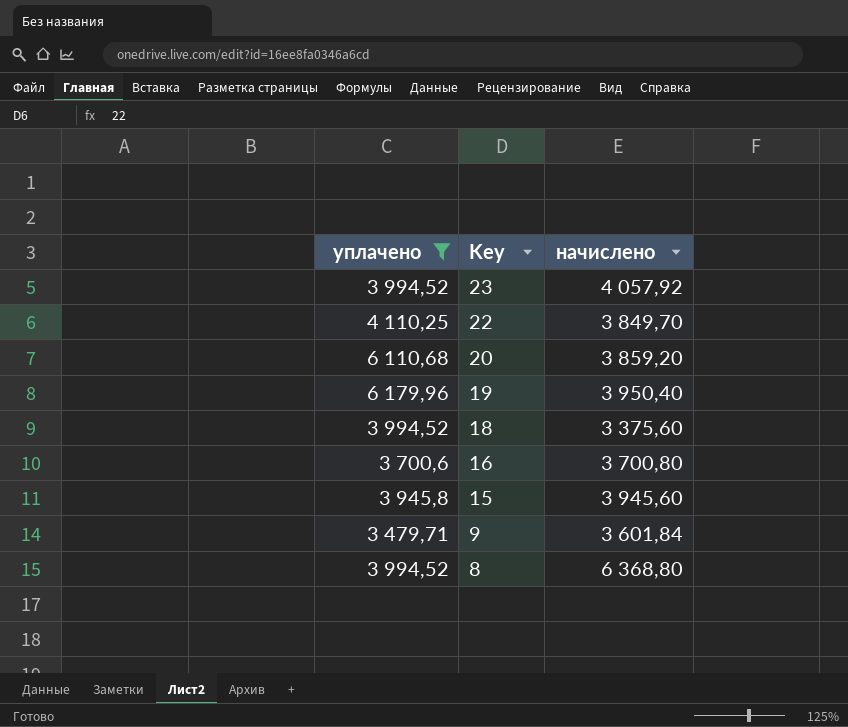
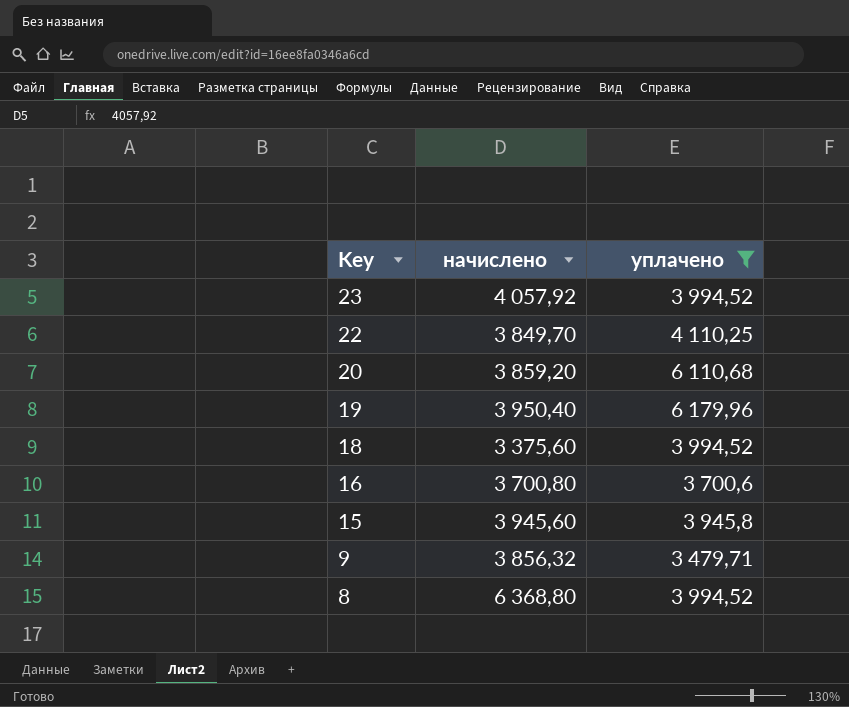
column уплачено | position: 1 -> 3
9 | начислено: 3 601,84 -> 3 856,32

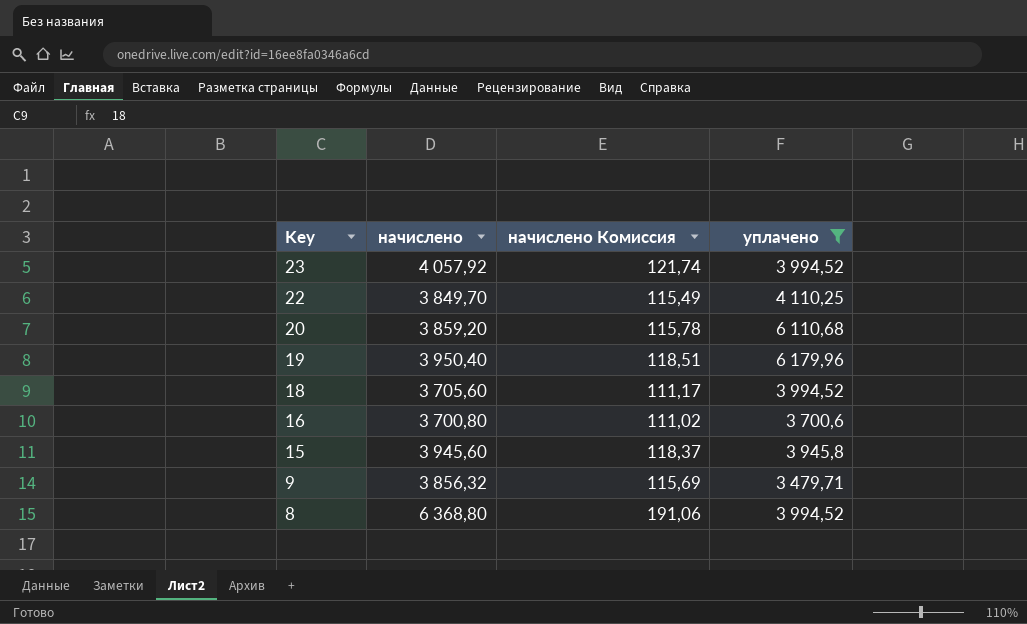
column начислено Комиссия | formula: none -> [начислено] * 0,03
18 | начислено: 3 375,60 -> 3 705,60

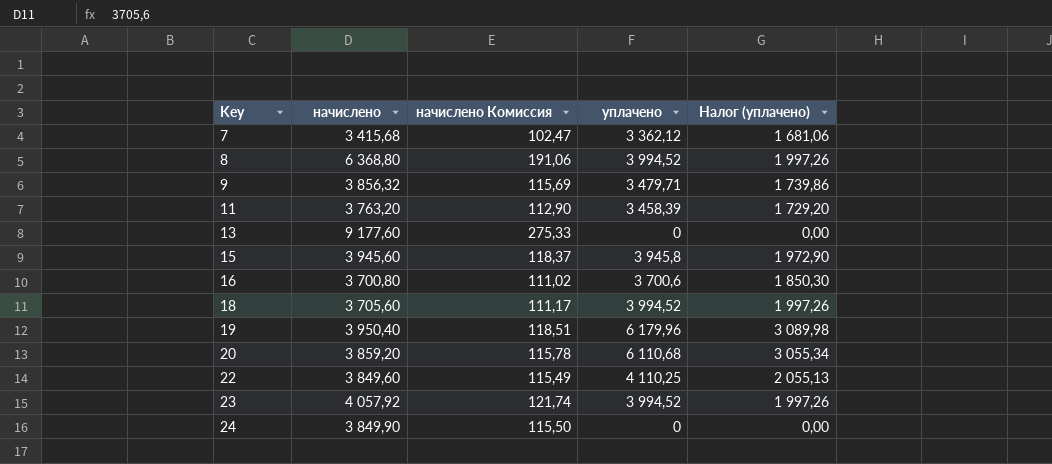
filter: уплачено >= 3 479,71 -> none
row order: Key descending -> Key ascending
column Налог (уплачено) | formula: none -> [уплачено] * 0,5
22 | начислено: 3 849,70 -> 3 849,60

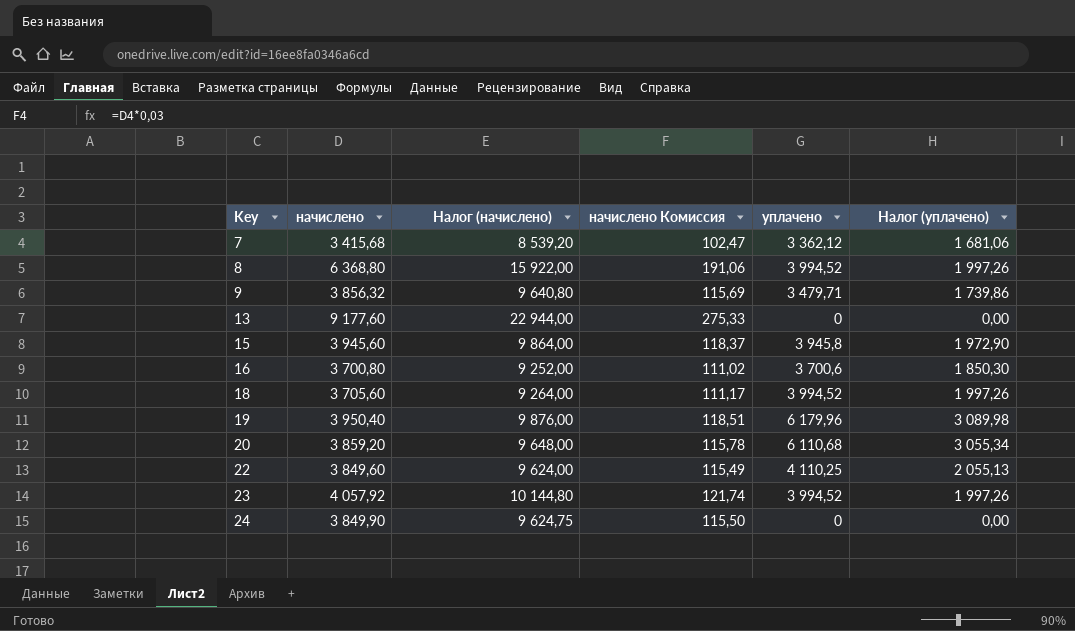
column Налог (начислено) | formula: none -> [начислено] * 2,5
row 11: 3 763,20 | 112,90 | 3 458,39 | 1 729,20 -> none

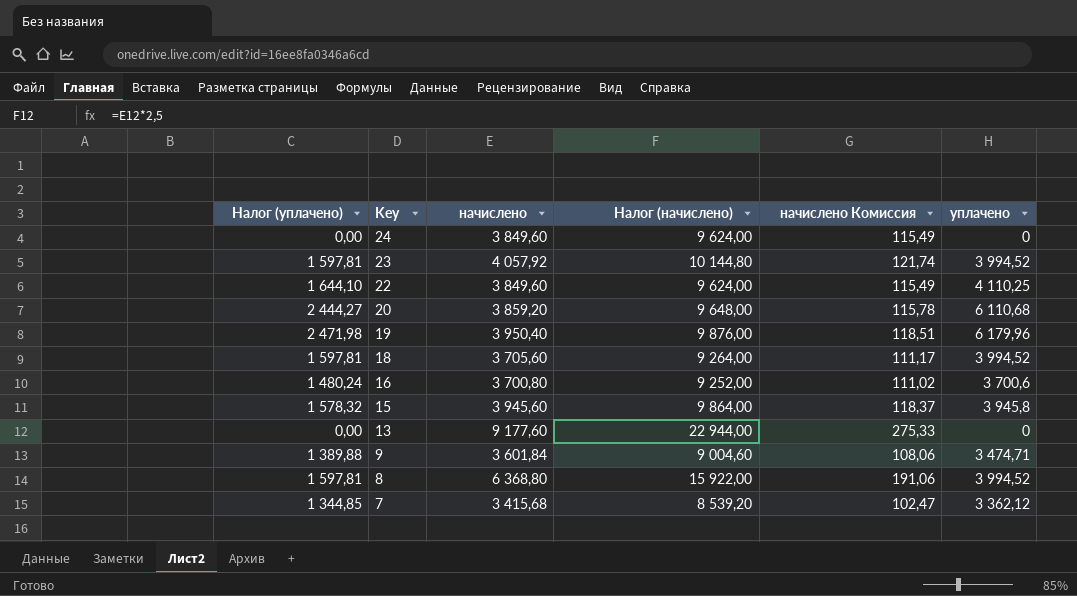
row order: Key ascending -> Key descending
column Налог (уплачено) | formula: [уплачено] * 0,5 -> [уплачено] * 0,4
column Налог (уплачено) | position: 6 -> 1
24 | начислено: 3 849,90 -> 3 849,60
24 | Налог (начислено): 9 624,75 -> 9 624,00
24 | начислено Комиссия: 115,50 -> 115,49
9 | начислено: 3 856,32 -> 3 601,84
9 | Налог (начислено): 9 640,80 -> 9 004,60
9 | начислено Комиссия: 115,69 -> 108,06
9 | уплачено: 3 479,71 -> 3 474,71

